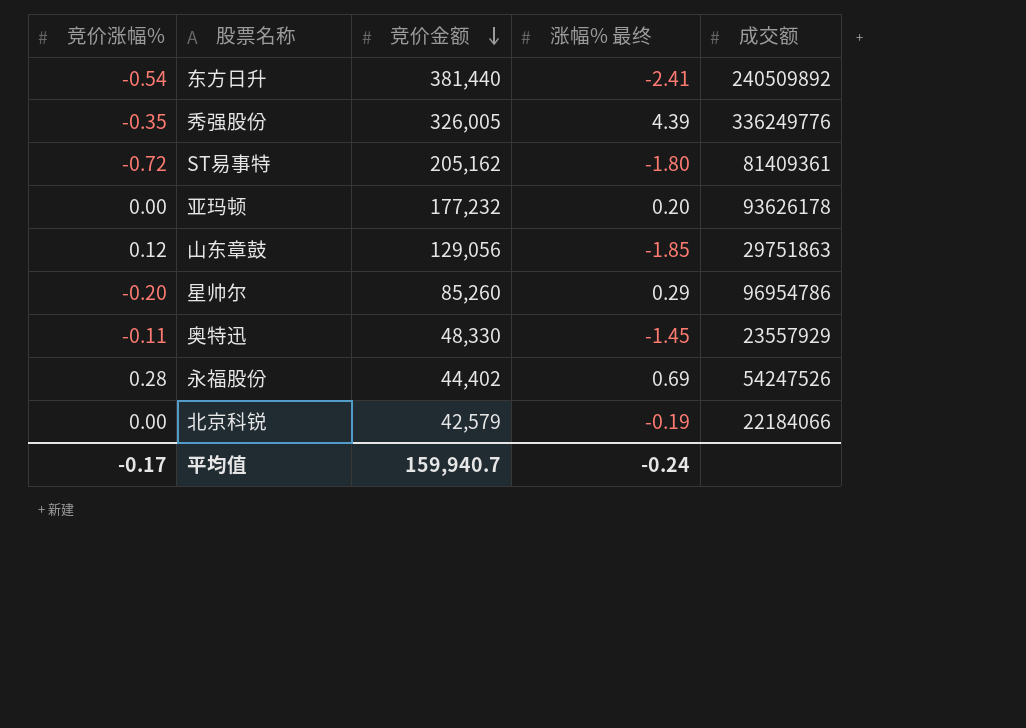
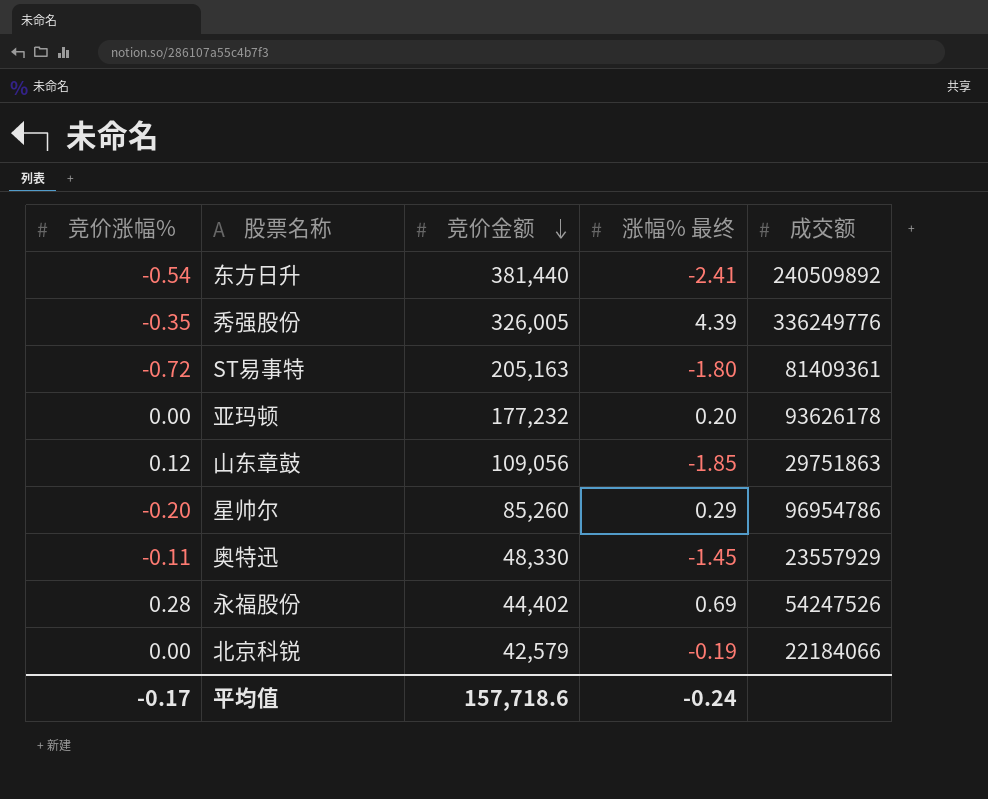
ST易事特 | 竞价金额: 205,162 -> 205,163
山东章鼓 | 竞价金额: 129,056 -> 109,056
平均值 | 竞价金额: 159,940.7 -> 157,718.6

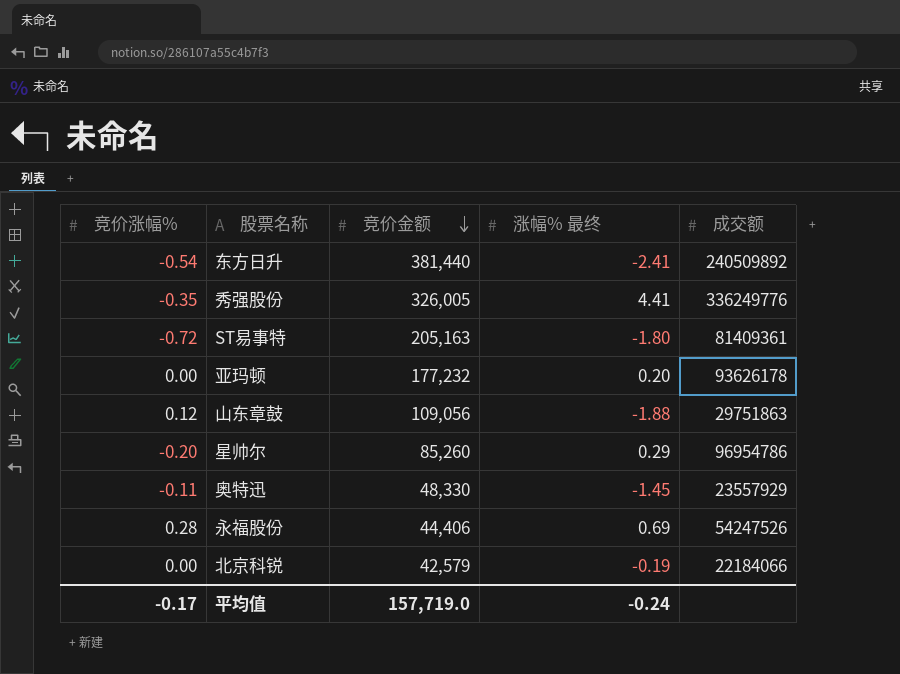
秀强股份 | 涨幅% 最终: 4.39 -> 4.41
山东章鼓 | 涨幅% 最终: -1.85 -> -1.88
永福股份 | 竞价金额: 44,402 -> 44,406
平均值 | 竞价金额: 157,718.6 -> 157,719.0

